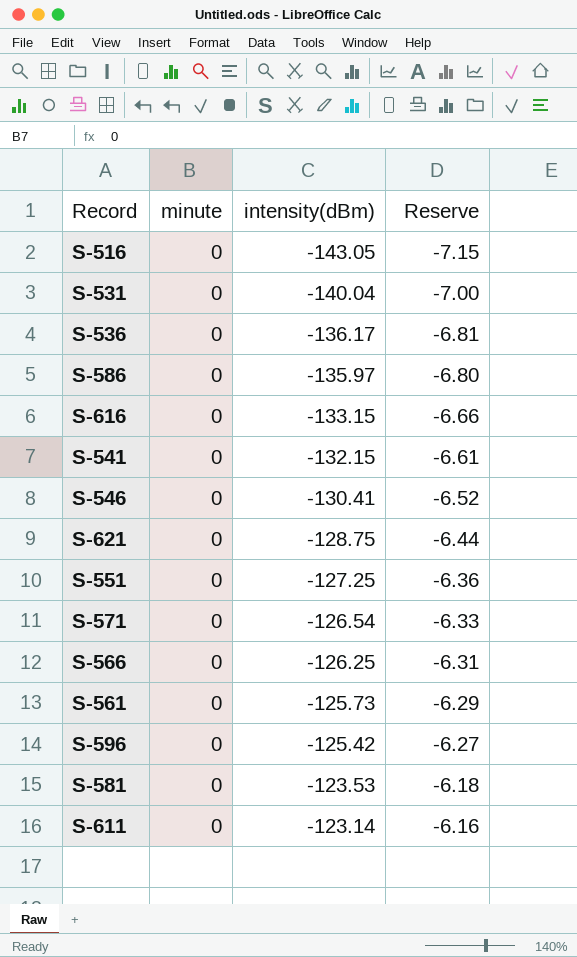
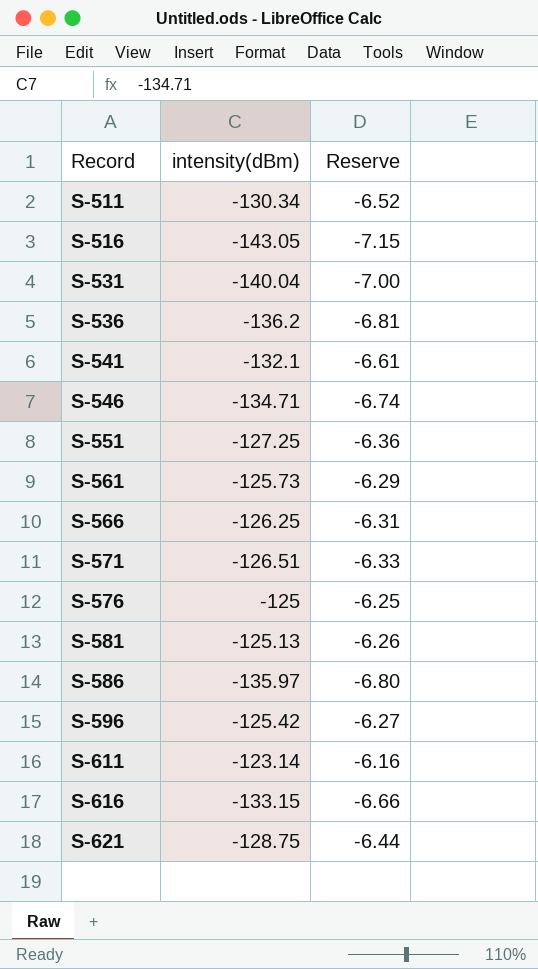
row order: intensity(dBm) ascending -> Record ascending
column minute | position: 2 -> none
row S-511: none -> -130.34 | -6.52
S-536 | intensity(dBm): -136.17 -> -136.2
S-541 | intensity(dBm): -132.15 -> -132.1
S-546 | intensity(dBm): -130.41 -> -134.71
S-546 | Reserve: -6.52 -> -6.74
S-571 | intensity(dBm): -126.54 -> -126.51
row S-576: none -> -125 | -6.25
S-581 | intensity(dBm): -123.53 -> -125.13
S-581 | Reserve: -6.18 -> -6.26

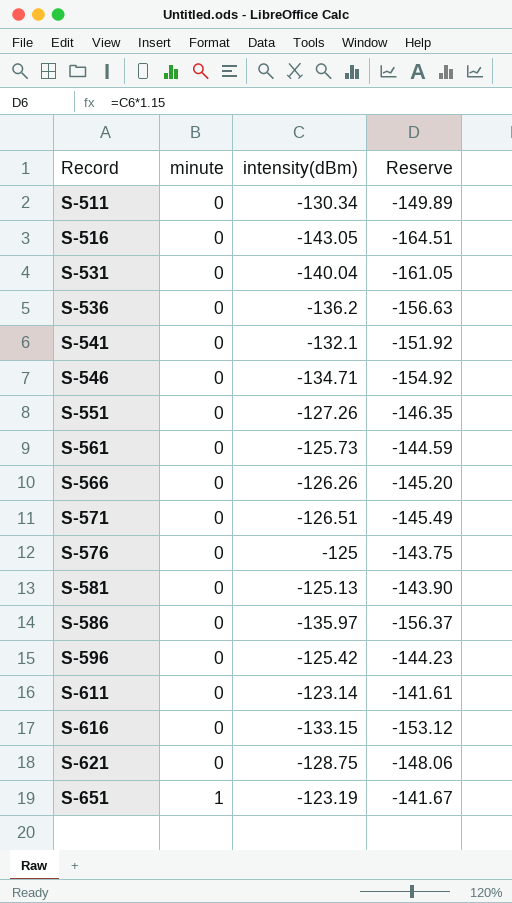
column minute | position: none -> 2
column Reserve | formula: [intensity(dBm)] * 0.05 -> [intensity(dBm)] * 1.15
S-551 | intensity(dBm): -127.25 -> -127.26
S-566 | intensity(dBm): -126.25 -> -126.26
row S-651: none -> 1 | -123.19 | -141.67

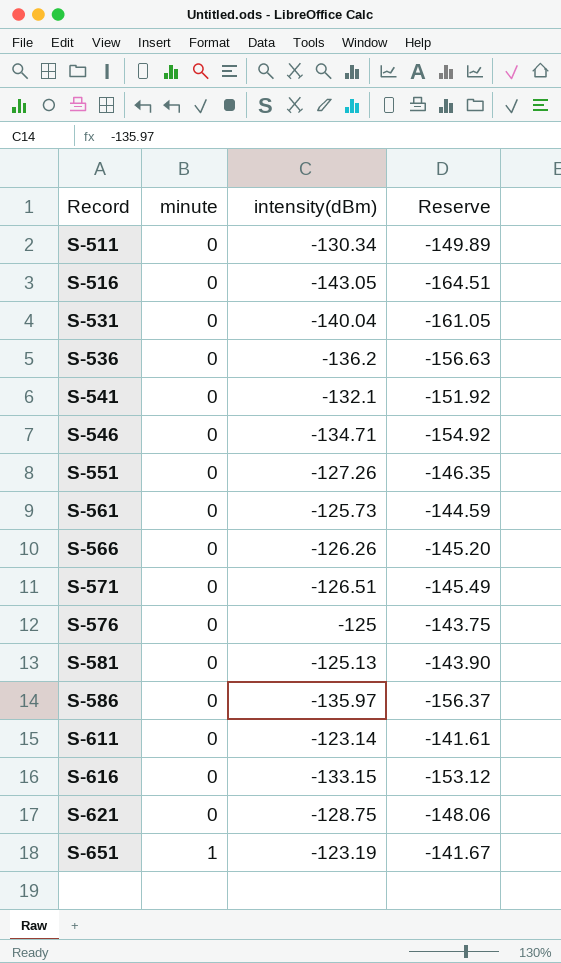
row S-596: 0 | -125.42 | -144.23 -> none

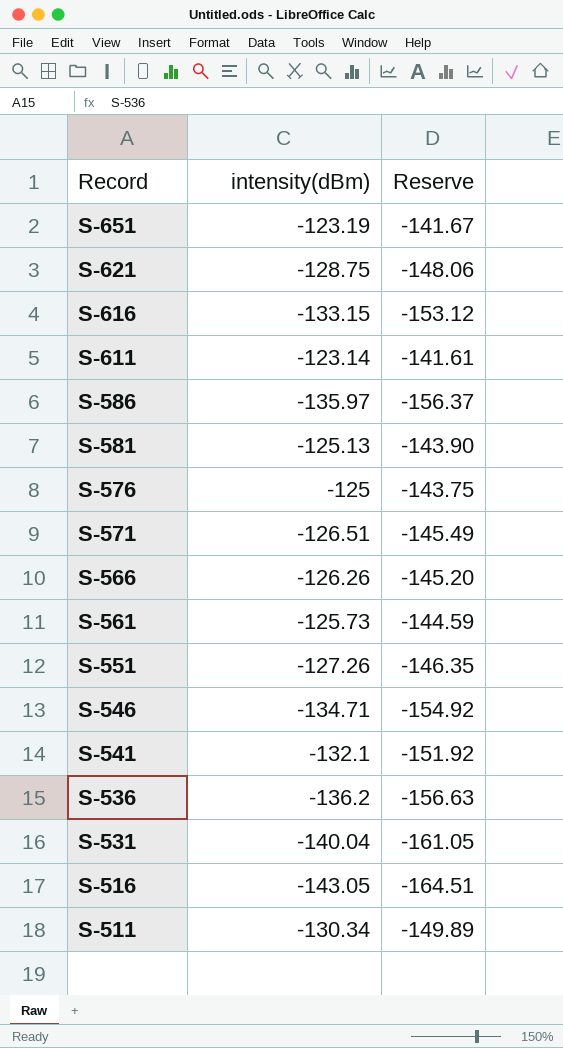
row order: Record ascending -> Record descending
column minute | position: 2 -> none

